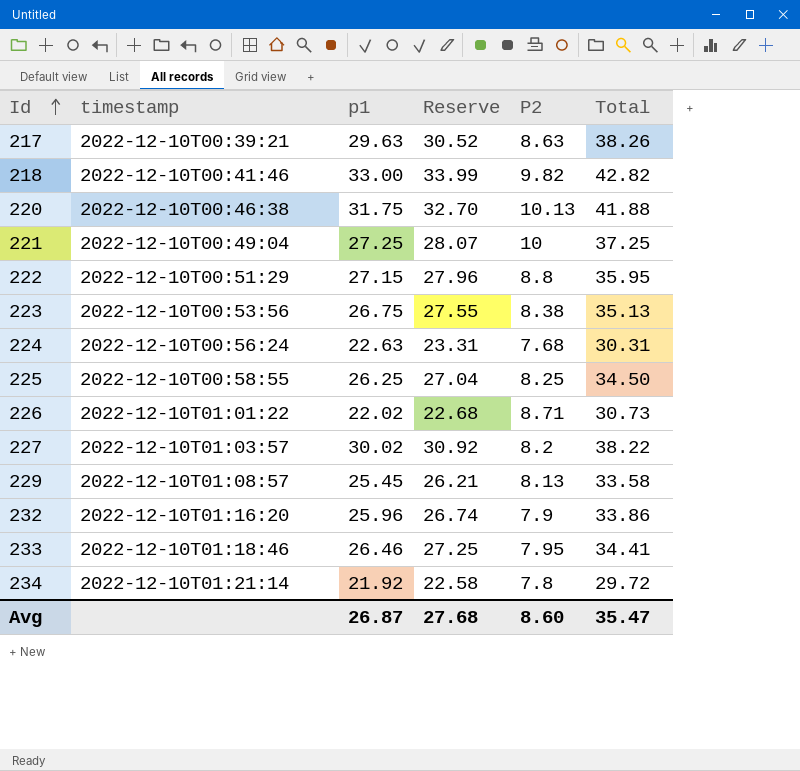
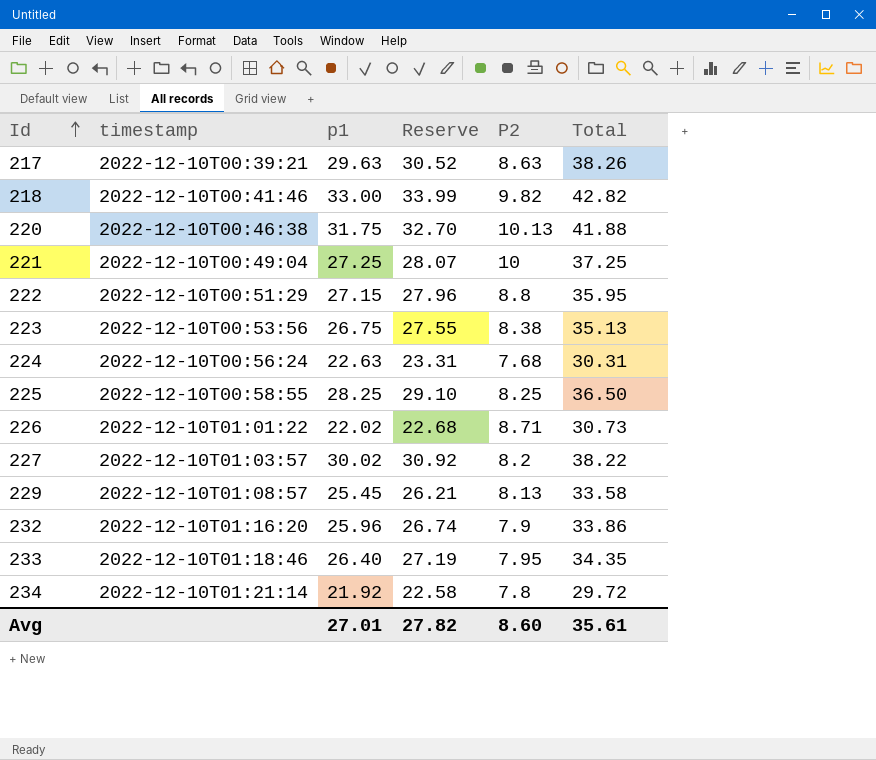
225 | p1: 26.25 -> 28.25
225 | Reserve: 27.04 -> 29.10
225 | Total: 34.50 -> 36.50
233 | p1: 26.46 -> 26.40
233 | Reserve: 27.25 -> 27.19
233 | Total: 34.41 -> 34.35
Avg | p1: 26.87 -> 27.01
Avg | Reserve: 27.68 -> 27.82
Avg | Total: 35.47 -> 35.61

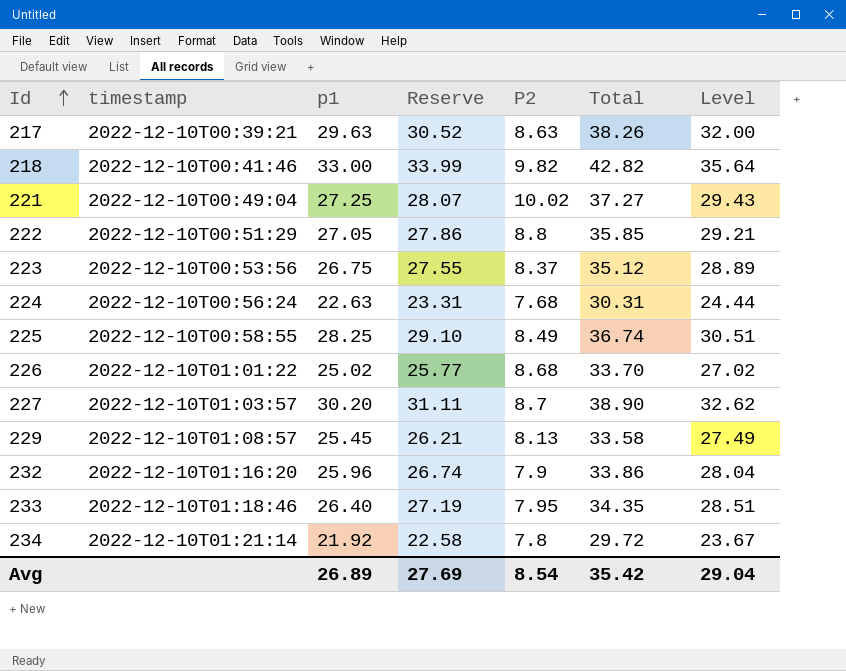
column Level | formula: none -> [p1] * 1.08
row 220: 2022-12-10T00:46:38 | 31.75 | 32.70 | 10.13 | 41.88 -> none
221 | P2: 10 -> 10.02
221 | Total: 37.25 -> 37.27
222 | p1: 27.15 -> 27.05
222 | Reserve: 27.96 -> 27.86
222 | Total: 35.95 -> 35.85
223 | P2: 8.38 -> 8.37
223 | Total: 35.13 -> 35.12
225 | P2: 8.25 -> 8.49
225 | Total: 36.50 -> 36.74
226 | p1: 22.02 -> 25.02
226 | Reserve: 22.68 -> 25.77
226 | P2: 8.71 -> 8.68
226 | Total: 30.73 -> 33.70
227 | p1: 30.02 -> 30.20
227 | Reserve: 30.92 -> 31.11
227 | P2: 8.2 -> 8.7
227 | Total: 38.22 -> 38.90
Avg | p1: 27.01 -> 26.89
Avg | Reserve: 27.82 -> 27.69
Avg | P2: 8.60 -> 8.54
Avg | Total: 35.61 -> 35.42

